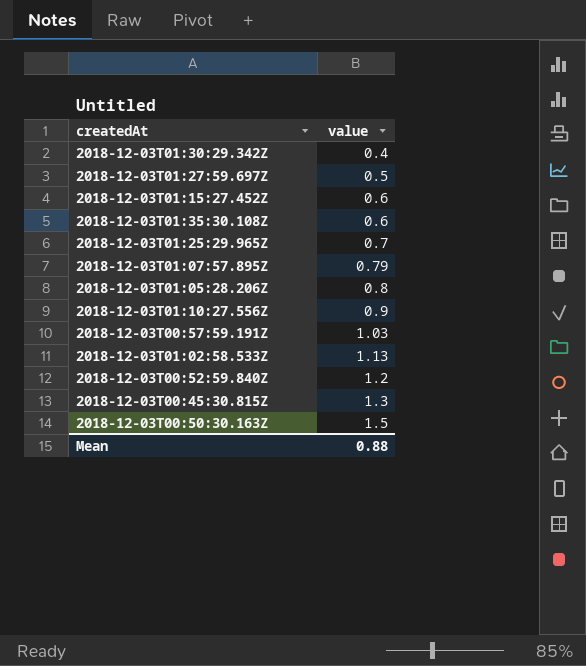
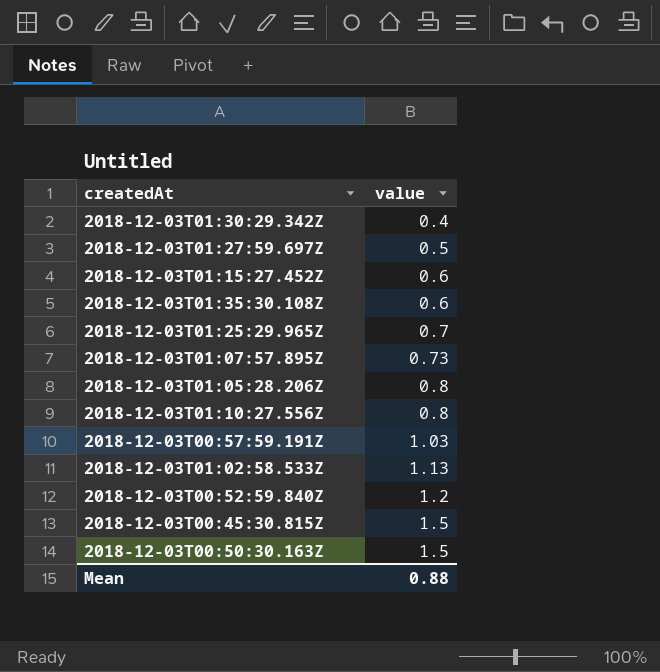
2018-12-03T01:07:57.895Z | value: 0.79 -> 0.73
2018-12-03T01:10:27.556Z | value: 0.9 -> 0.8
2018-12-03T00:45:30.815Z | value: 1.3 -> 1.5

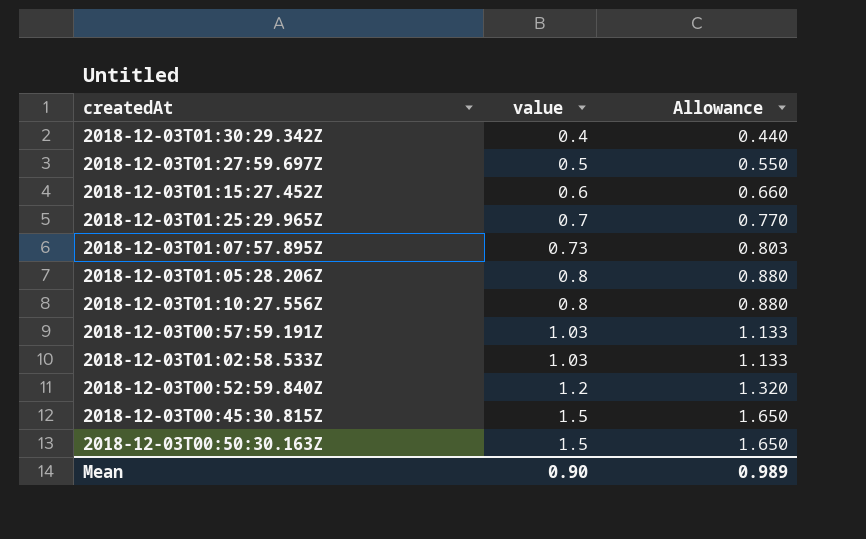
column Allowance | formula: none -> [value] * 1.1
row 2018-12-03T01:35:30.108Z: 0.6 -> none
2018-12-03T01:02:58.533Z | value: 1.13 -> 1.03
Mean | value: 0.88 -> 0.90

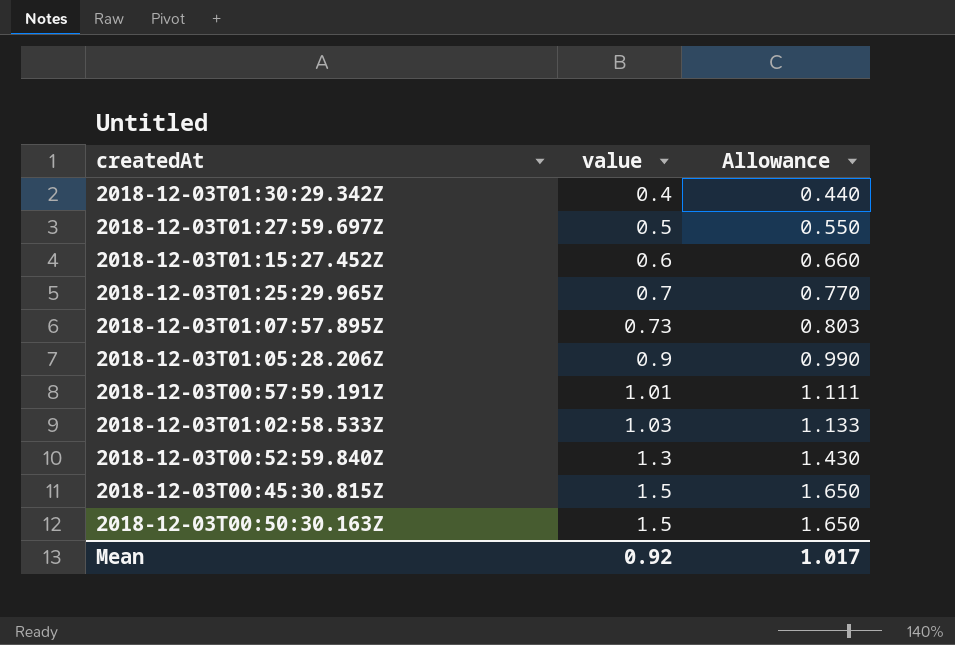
row 2018-12-03T01:10:27.556Z: 0.8 | 0.880 -> none
2018-12-03T01:05:28.206Z | value: 0.8 -> 0.9
2018-12-03T01:05:28.206Z | Allowance: 0.880 -> 0.990
2018-12-03T00:57:59.191Z | value: 1.03 -> 1.01
2018-12-03T00:57:59.191Z | Allowance: 1.133 -> 1.111
2018-12-03T00:52:59.840Z | value: 1.2 -> 1.3
2018-12-03T00:52:59.840Z | Allowance: 1.320 -> 1.430
Mean | value: 0.90 -> 0.92
Mean | Allowance: 0.989 -> 1.017

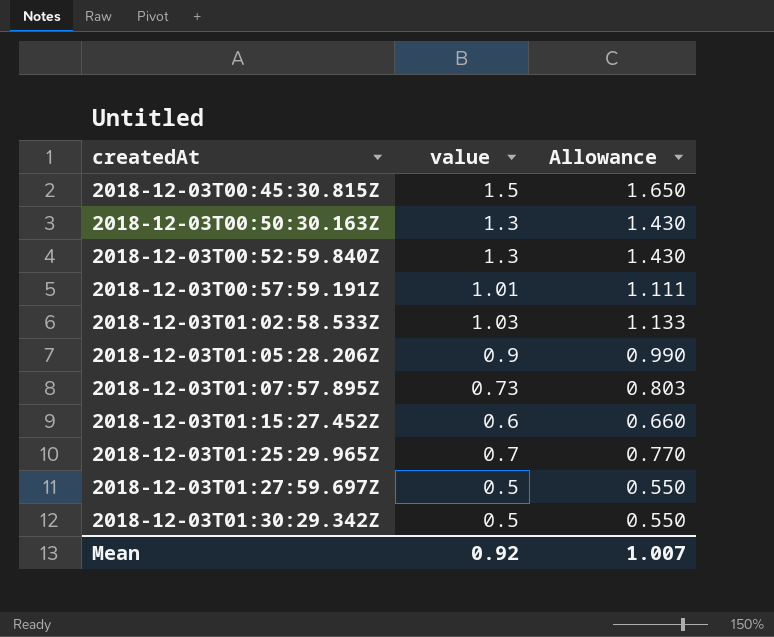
row order: value ascending -> createdAt ascending
2018-12-03T00:50:30.163Z | value: 1.5 -> 1.3
2018-12-03T00:50:30.163Z | Allowance: 1.650 -> 1.430
2018-12-03T01:30:29.342Z | value: 0.4 -> 0.5
2018-12-03T01:30:29.342Z | Allowance: 0.440 -> 0.550
Mean | Allowance: 1.017 -> 1.007

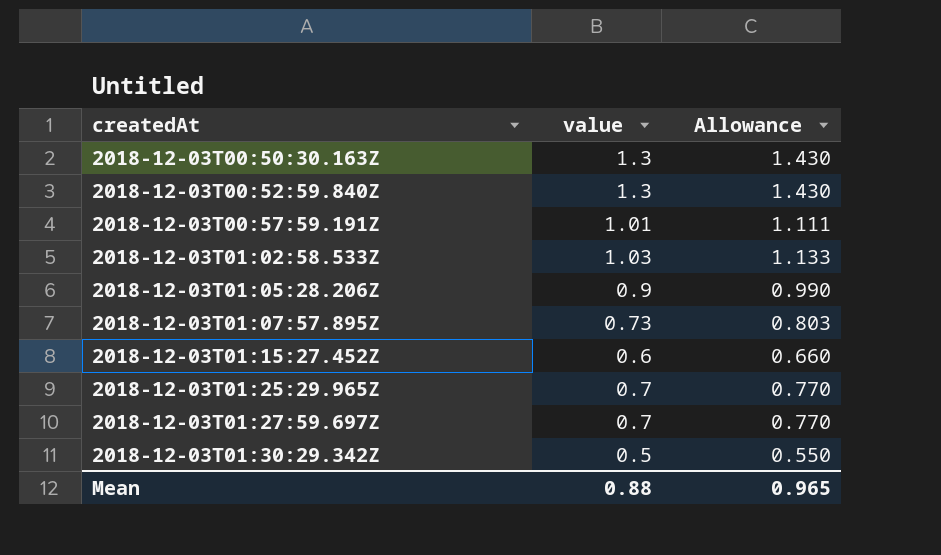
row 2018-12-03T00:45:30.815Z: 1.5 | 1.650 -> none
2018-12-03T01:27:59.697Z | value: 0.5 -> 0.7
2018-12-03T01:27:59.697Z | Allowance: 0.550 -> 0.770
Mean | value: 0.92 -> 0.88
Mean | Allowance: 1.007 -> 0.965

